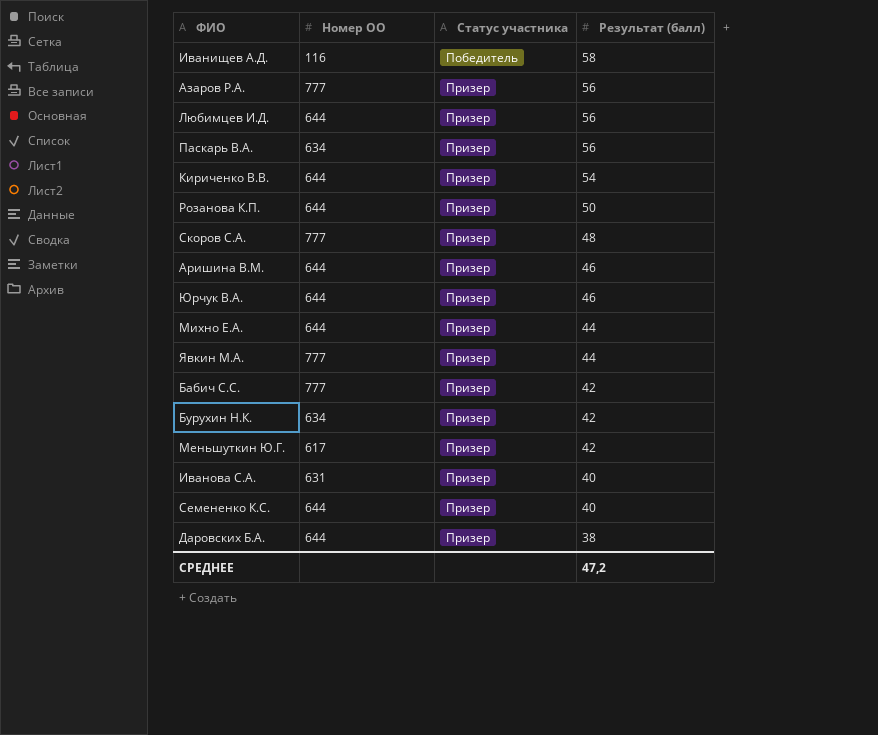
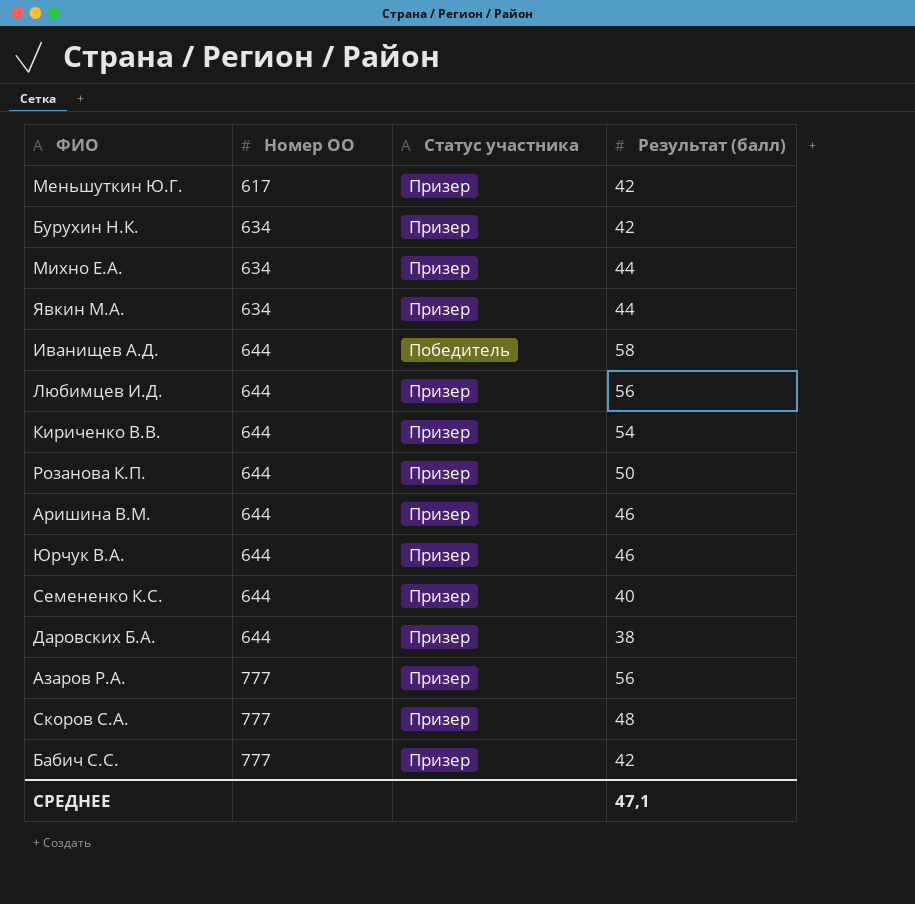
row order: Статус участника ascending -> Номер ОО ascending
row Паскарь В.А.: 634 | Призер | 56 -> none
row Иванова С.А.: 631 | Призер | 40 -> none
Михно Е.А. | Номер ОО: 644 -> 634
Явкин М.А. | Номер ОО: 777 -> 634
Иванищев А.Д. | Номер ОО: 116 -> 644
СРЕДНЕЕ | Результат (балл): 47,2 -> 47,1

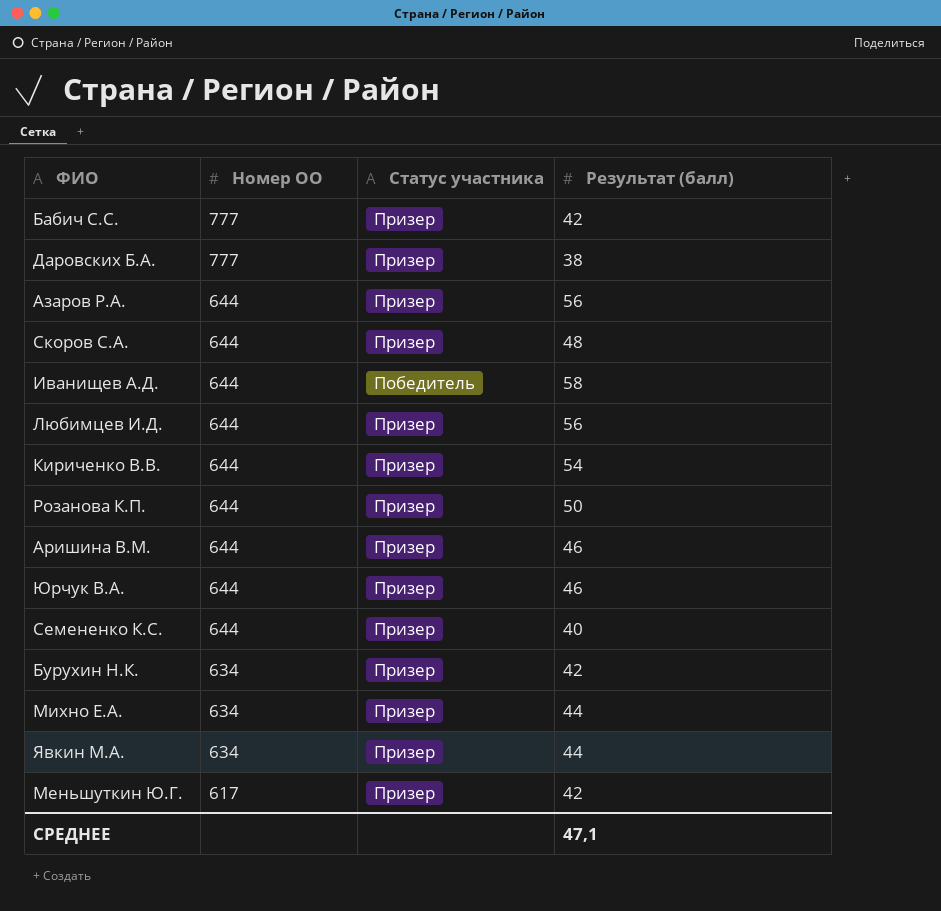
row order: Номер ОО ascending -> Номер ОО descending
Даровских Б.А. | Номер ОО: 644 -> 777
Азаров Р.А. | Номер ОО: 777 -> 644
Скоров С.А. | Номер ОО: 777 -> 644

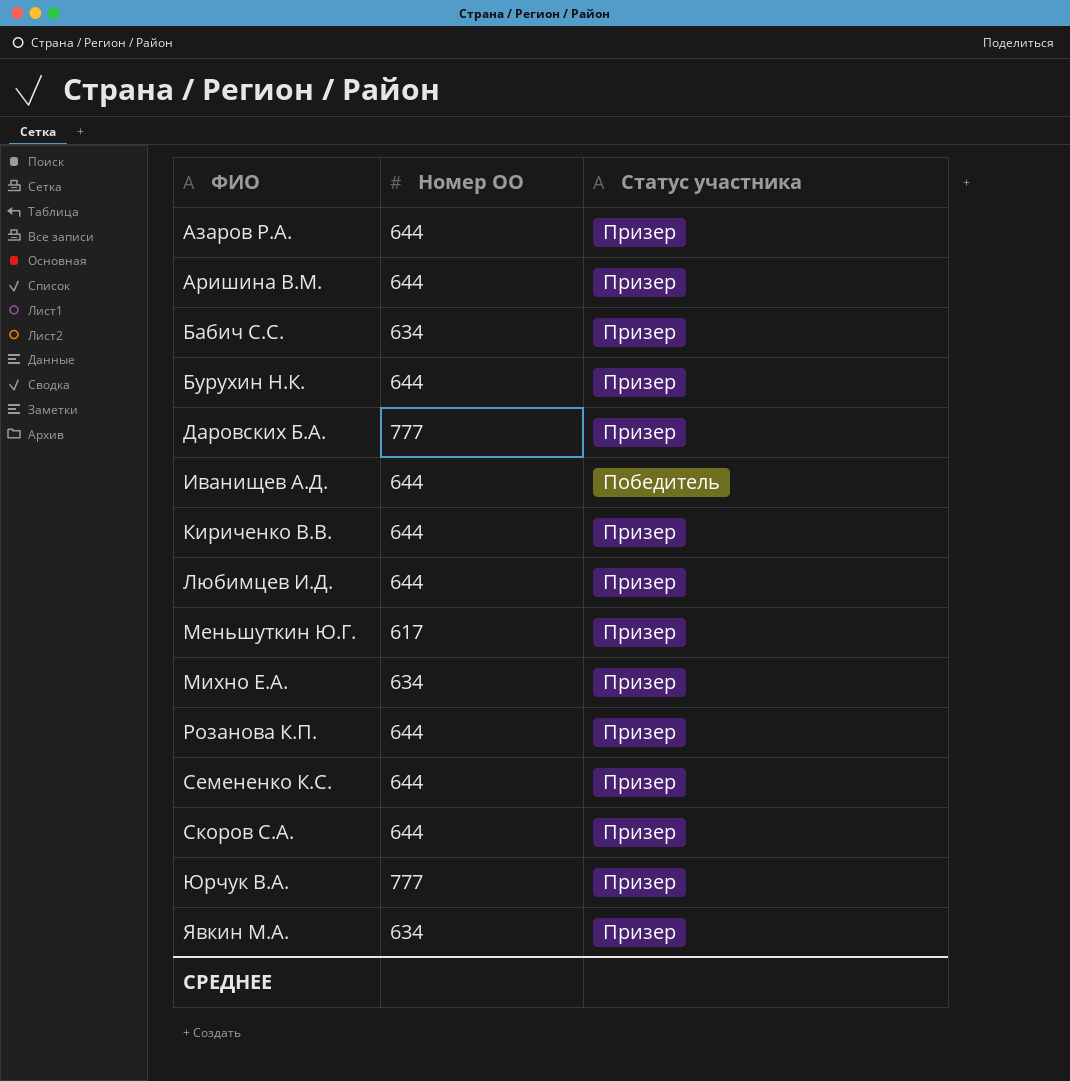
row order: Номер ОО descending -> ФИО ascending
column Результат (балл) | position: 4 -> none
Бабич С.С. | Номер ОО: 777 -> 634
Бурухин Н.К. | Номер ОО: 634 -> 644
Юрчук В.А. | Номер ОО: 644 -> 777

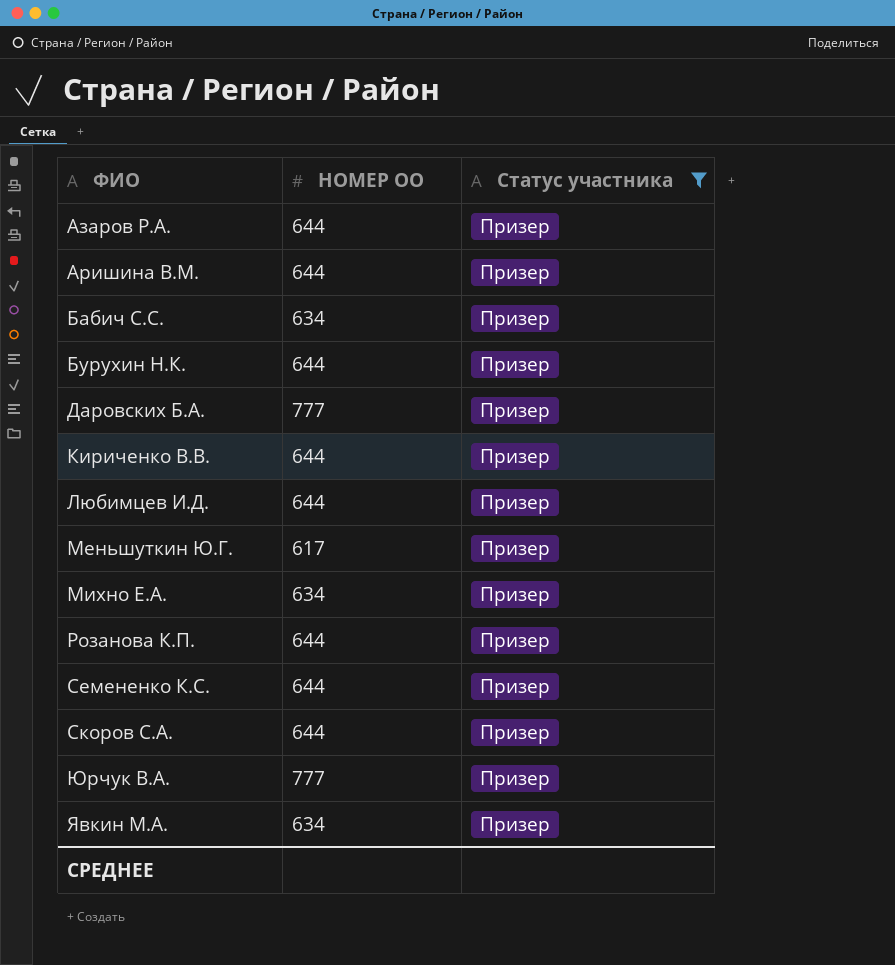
filter: none -> Статус участника = Призер
column name: Номер ОО -> НОМЕР ОО

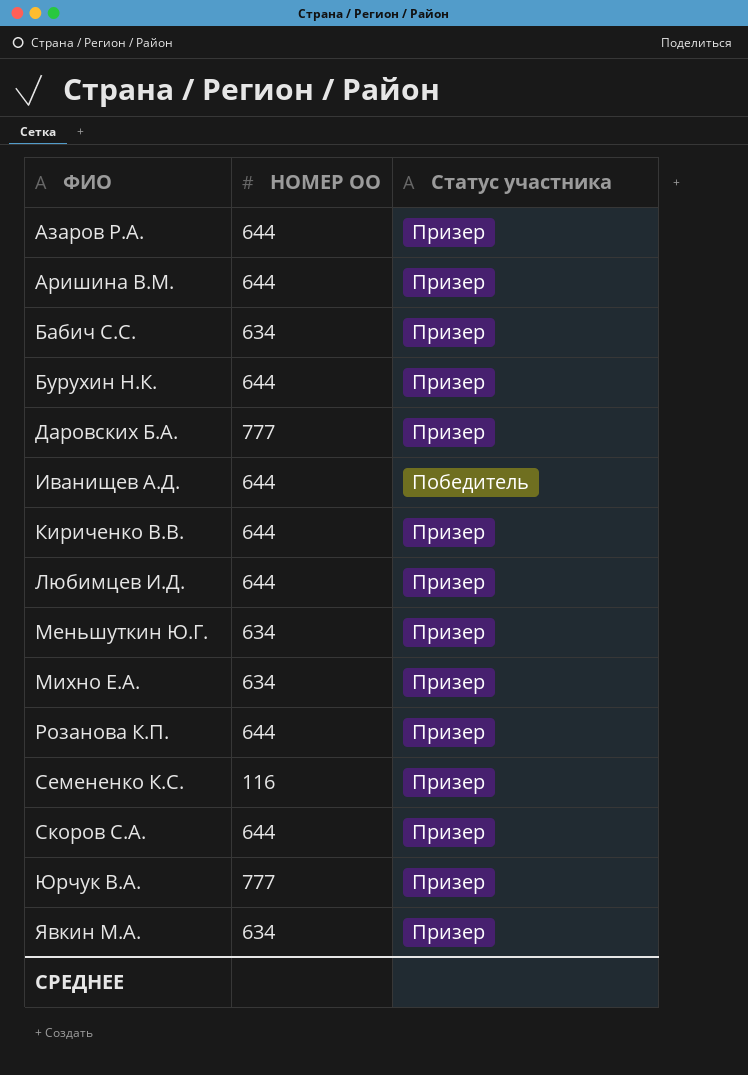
filter: Статус участника = Призер -> none
Меньшуткин Ю.Г. | НОМЕР ОО: 617 -> 634
Семененко К.С. | НОМЕР ОО: 644 -> 116

